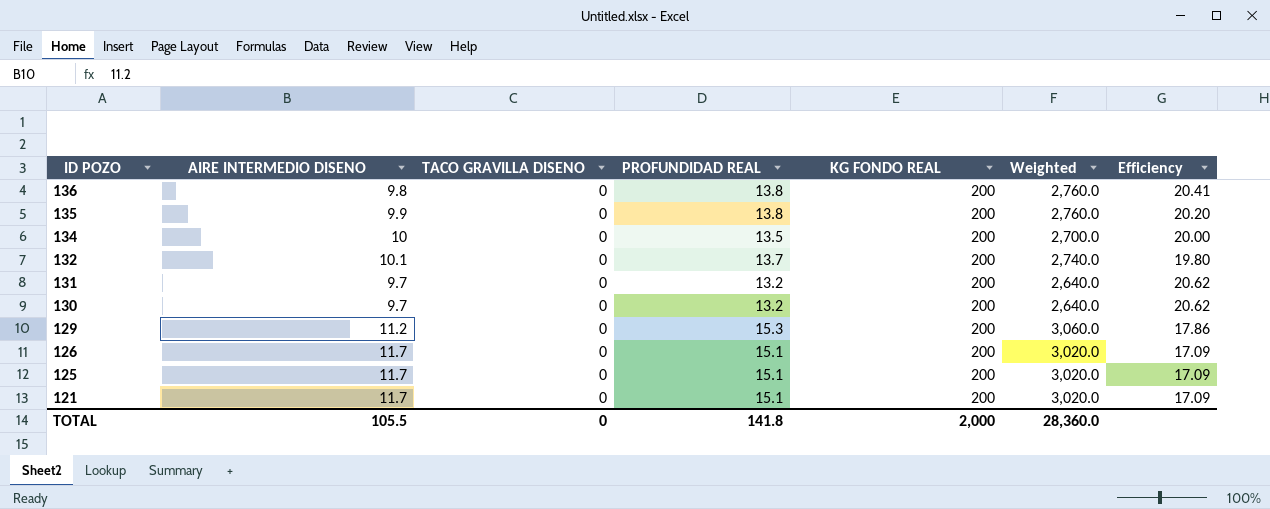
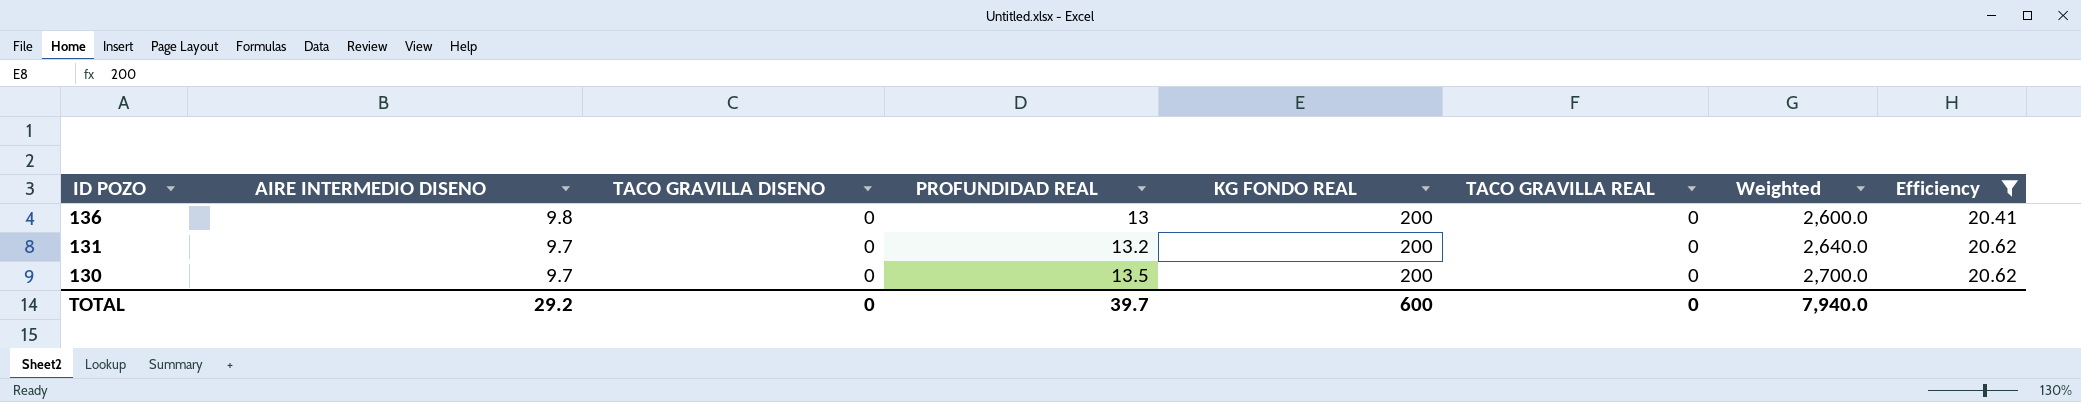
filter: none -> Efficiency >= 20.41
column TACO GRAVILLA REAL | position: none -> 6
136 | PROFUNDIDAD REAL: 13.8 -> 13
136 | Weighted: 2,760.0 -> 2,600.0
130 | PROFUNDIDAD REAL: 13.2 -> 13.5
130 | Weighted: 2,640.0 -> 2,700.0
TOTAL | AIRE INTERMEDIO DISENO: 105.5 -> 29.2
TOTAL | PROFUNDIDAD REAL: 141.8 -> 39.7
TOTAL | KG FONDO REAL: 2,000 -> 600
TOTAL | Weighted: 28,360.0 -> 7,940.0

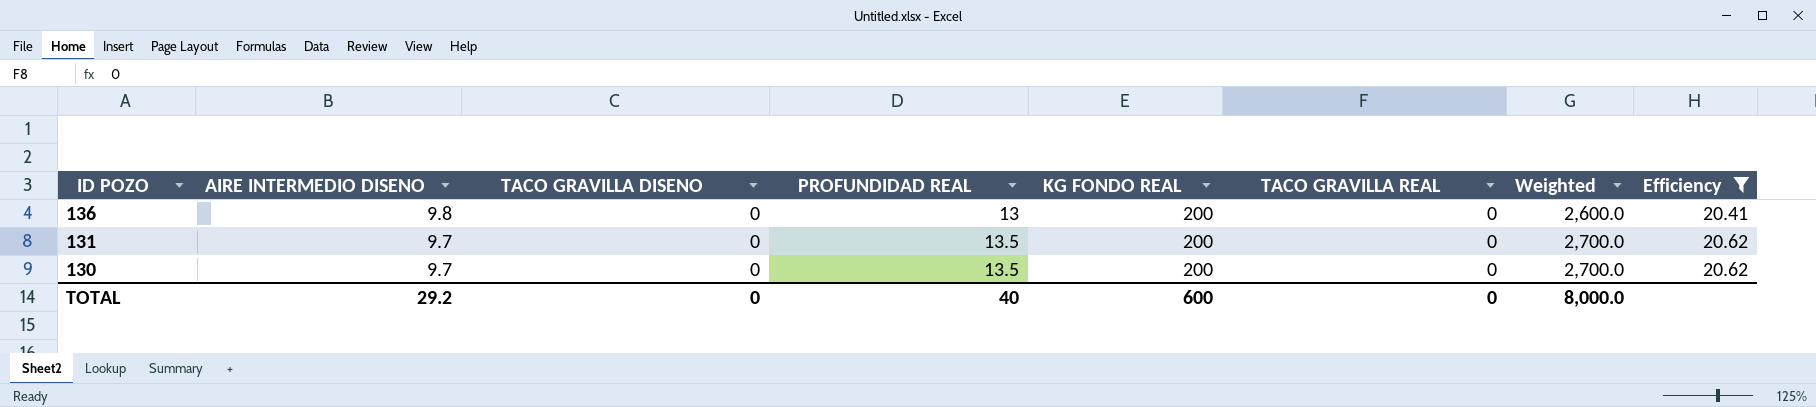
131 | PROFUNDIDAD REAL: 13.2 -> 13.5
131 | Weighted: 2,640.0 -> 2,700.0
TOTAL | PROFUNDIDAD REAL: 39.7 -> 40
TOTAL | Weighted: 7,940.0 -> 8,000.0

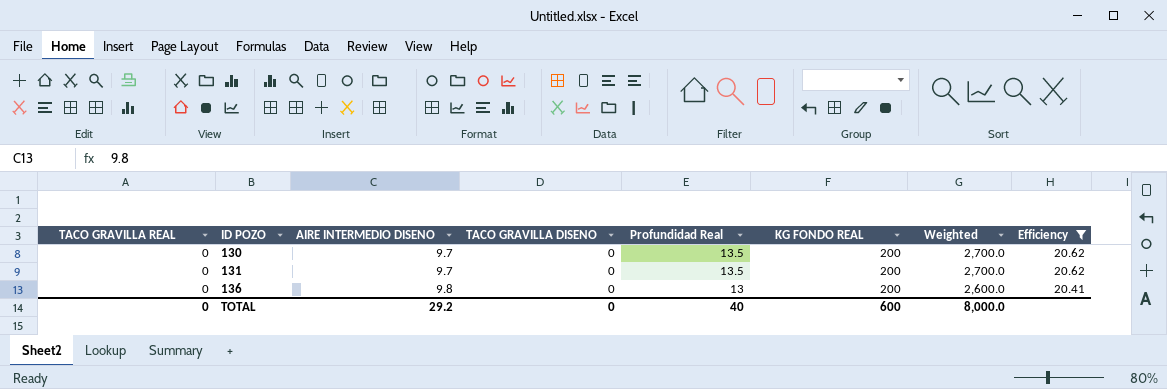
row order: ID POZO descending -> ID POZO ascending
column TACO GRAVILLA REAL | position: 6 -> 1
column name: PROFUNDIDAD REAL -> Profundidad Real

